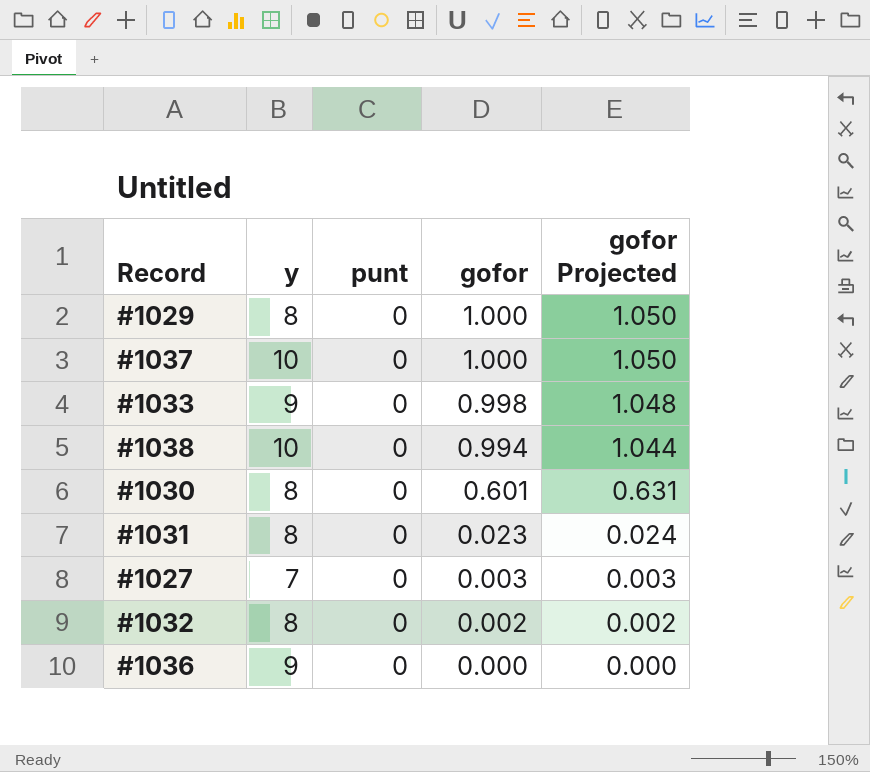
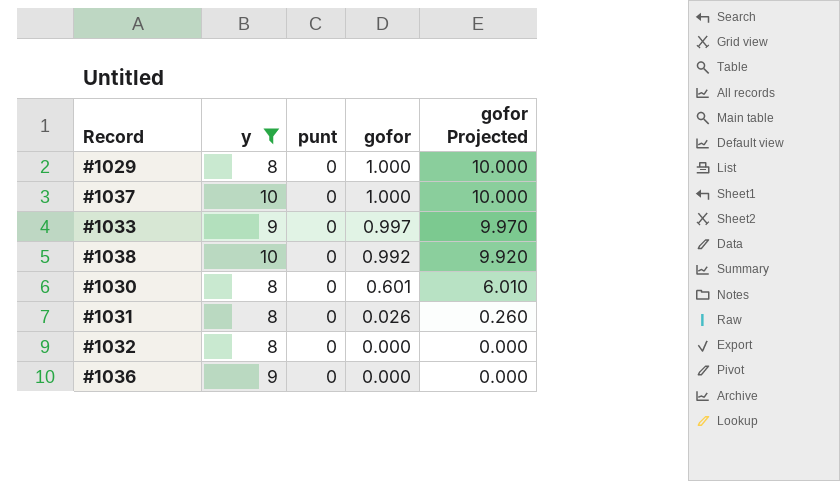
filter: none -> y != 7
column gofor Projected | formula: [gofor] * 1.05 -> [gofor] * 10
#1033 | gofor: 0.998 -> 0.997
#1038 | gofor: 0.994 -> 0.992
#1031 | gofor: 0.023 -> 0.026
#1032 | gofor: 0.002 -> 0.000

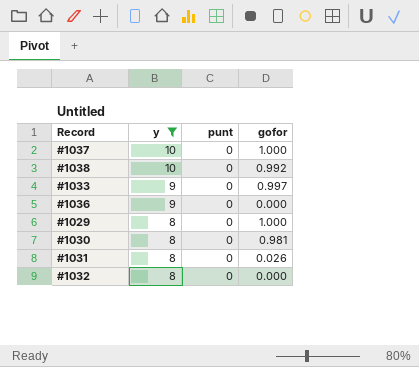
row order: gofor descending -> y descending
column gofor Projected | formula: [gofor] * 10 -> none
#1030 | gofor: 0.601 -> 0.981

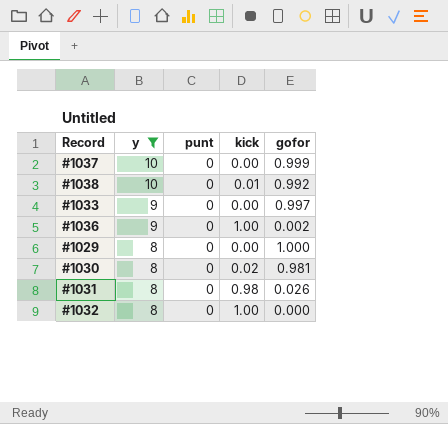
column kick | position: none -> 4
#1037 | gofor: 1.000 -> 0.999
#1036 | gofor: 0.000 -> 0.002

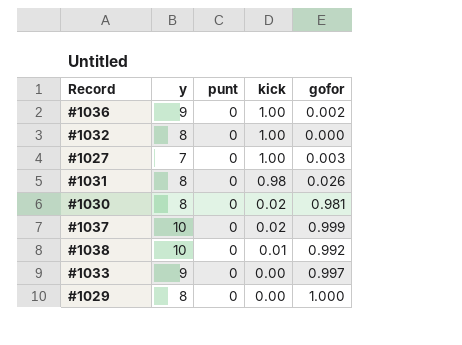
filter: y != 7 -> none
row order: y descending -> kick descending
#1037 | kick: 0.00 -> 0.02

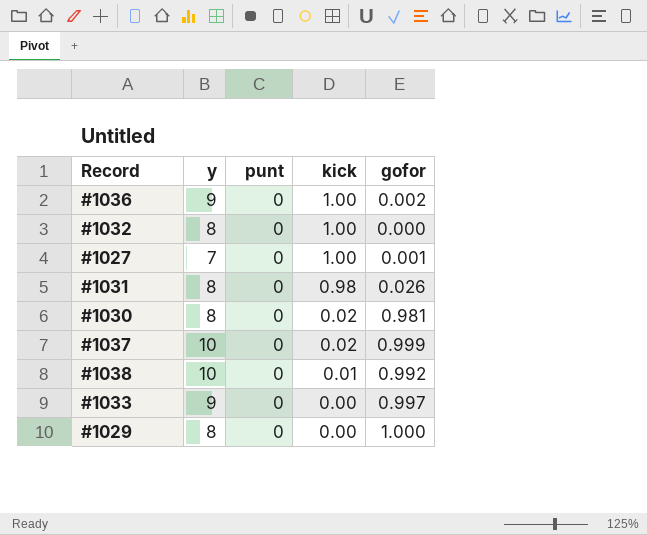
#1027 | gofor: 0.003 -> 0.001

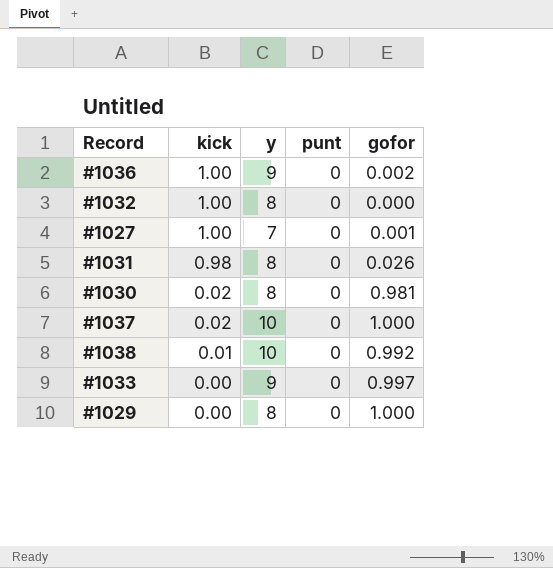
column kick | position: 4 -> 2
#1037 | gofor: 0.999 -> 1.000

